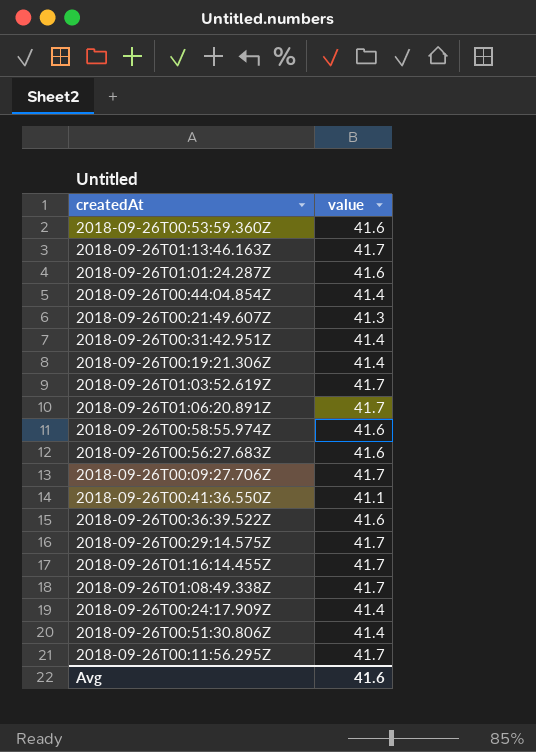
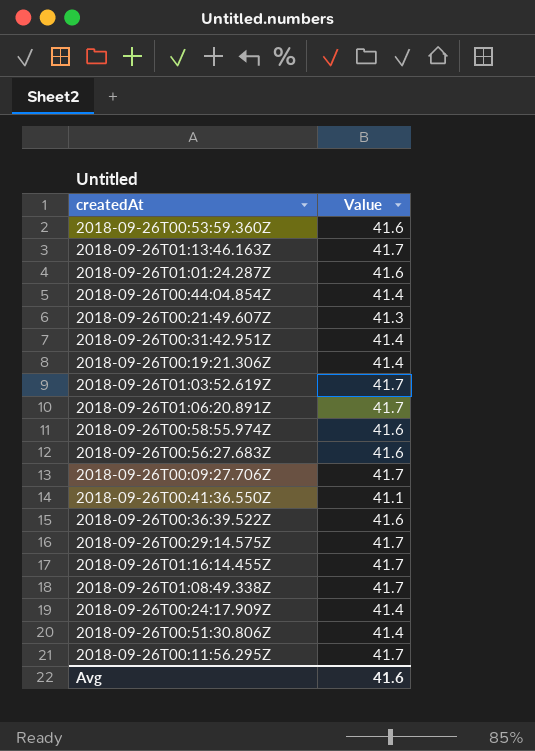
column name: value -> Value

